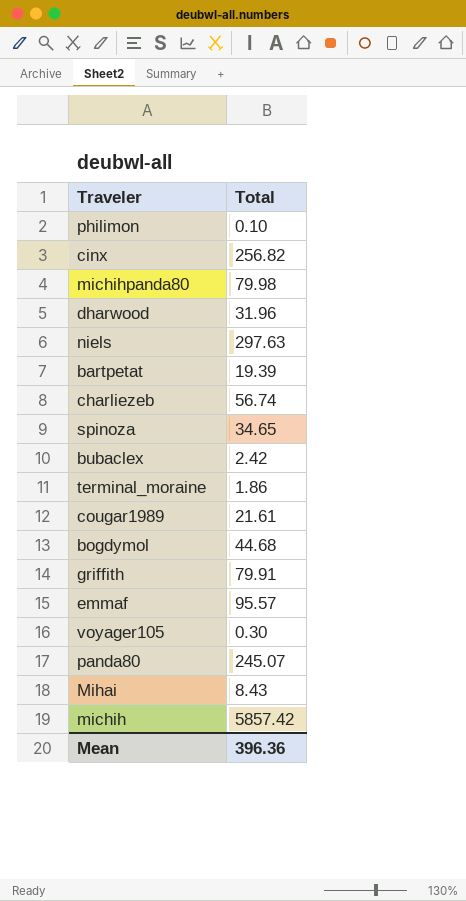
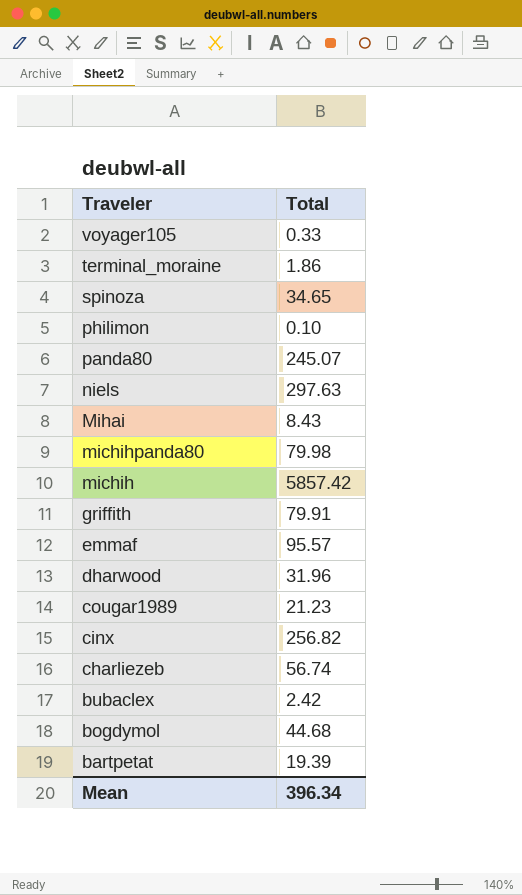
row order: none -> Traveler descending
voyager105 | Total: 0.30 -> 0.33
cougar1989 | Total: 21.61 -> 21.23
Mean | Total: 396.36 -> 396.34

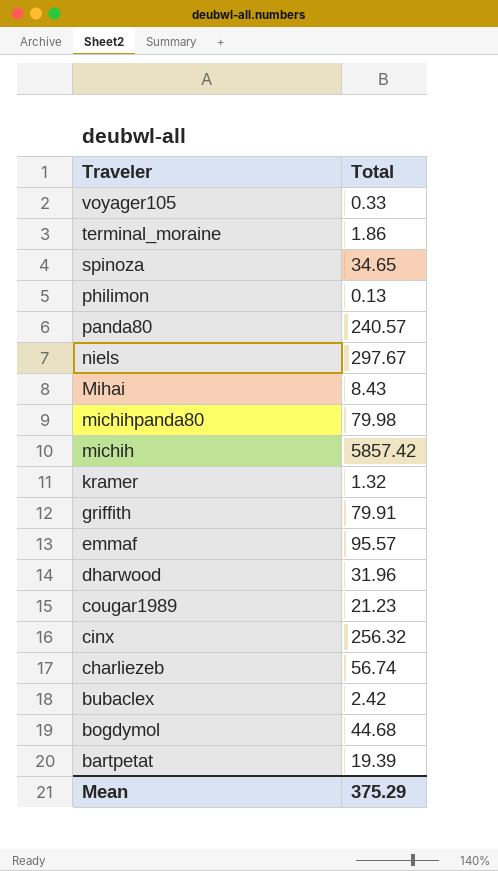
philimon | Total: 0.10 -> 0.13
panda80 | Total: 245.07 -> 240.57
niels | Total: 297.63 -> 297.67
row kramer: none -> 1.32
cinx | Total: 256.82 -> 256.32
Mean | Total: 396.34 -> 375.29

